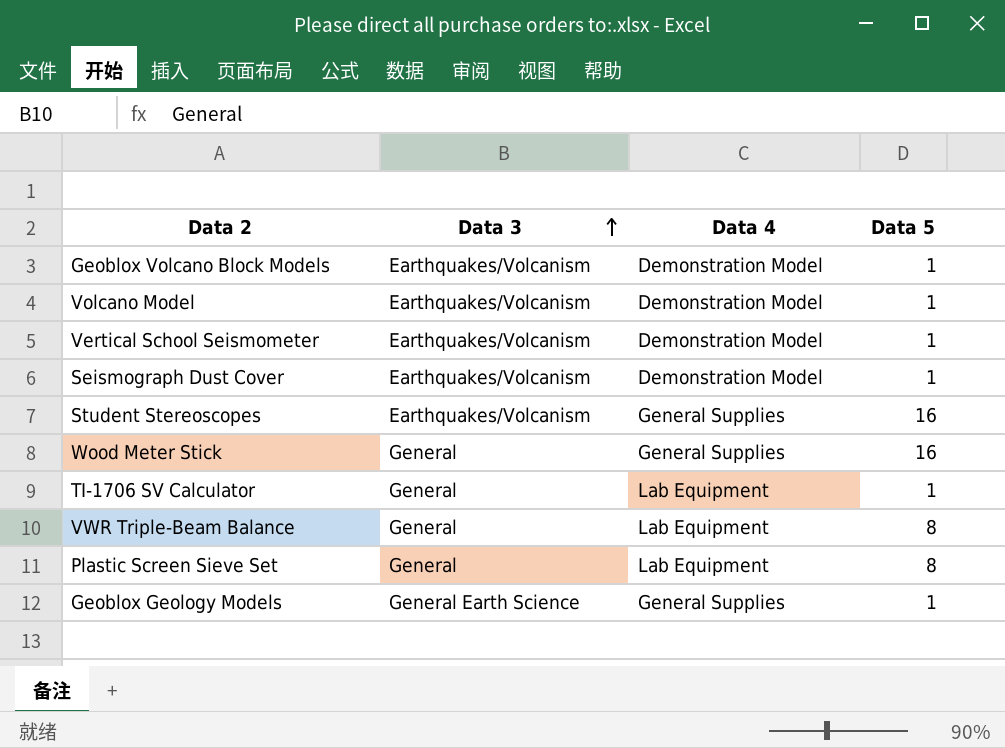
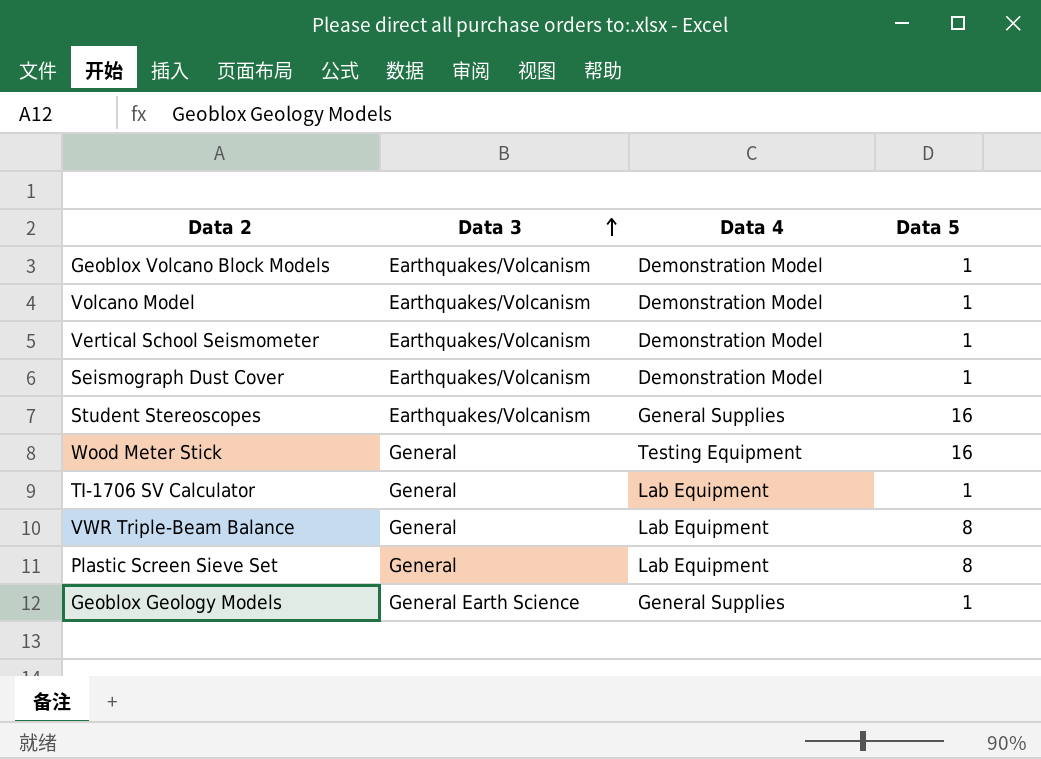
Wood Meter Stick | Data 4: General Supplies -> Testing Equipment

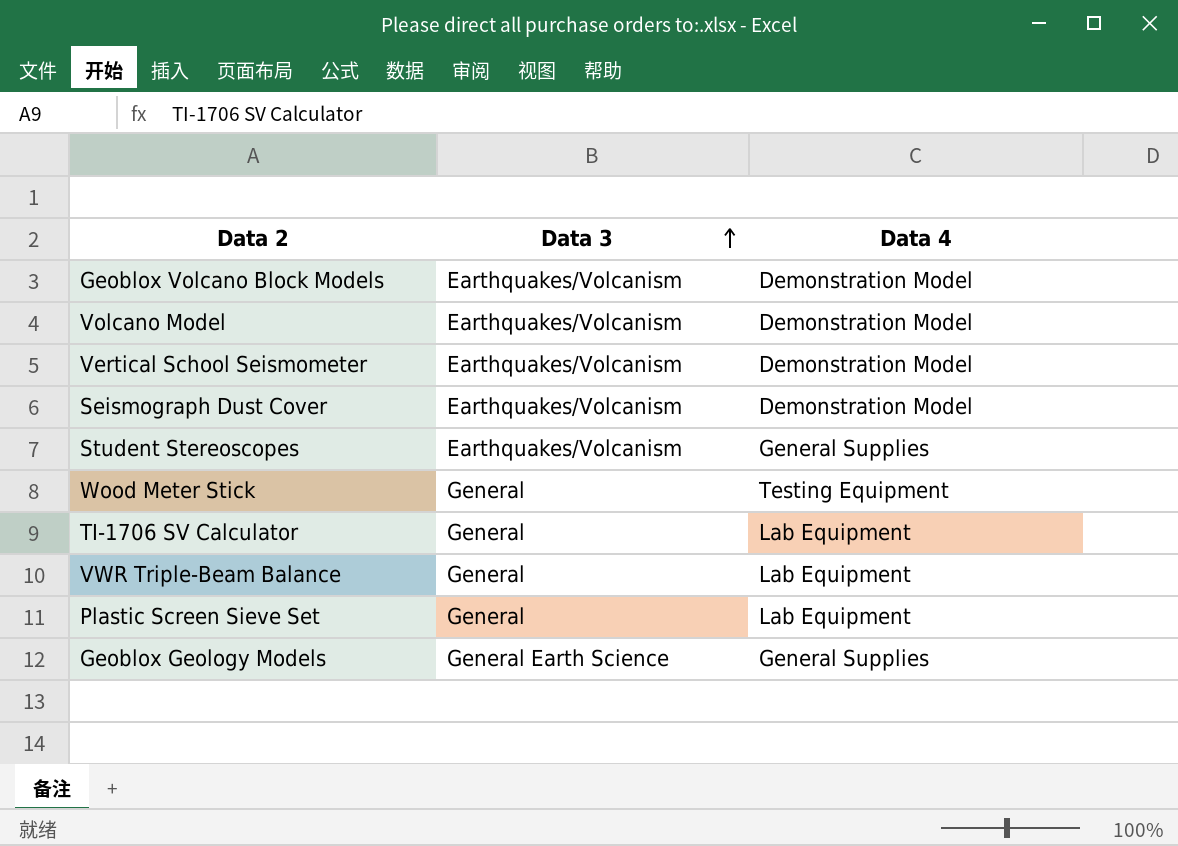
column Data 5 | position: 4 -> none

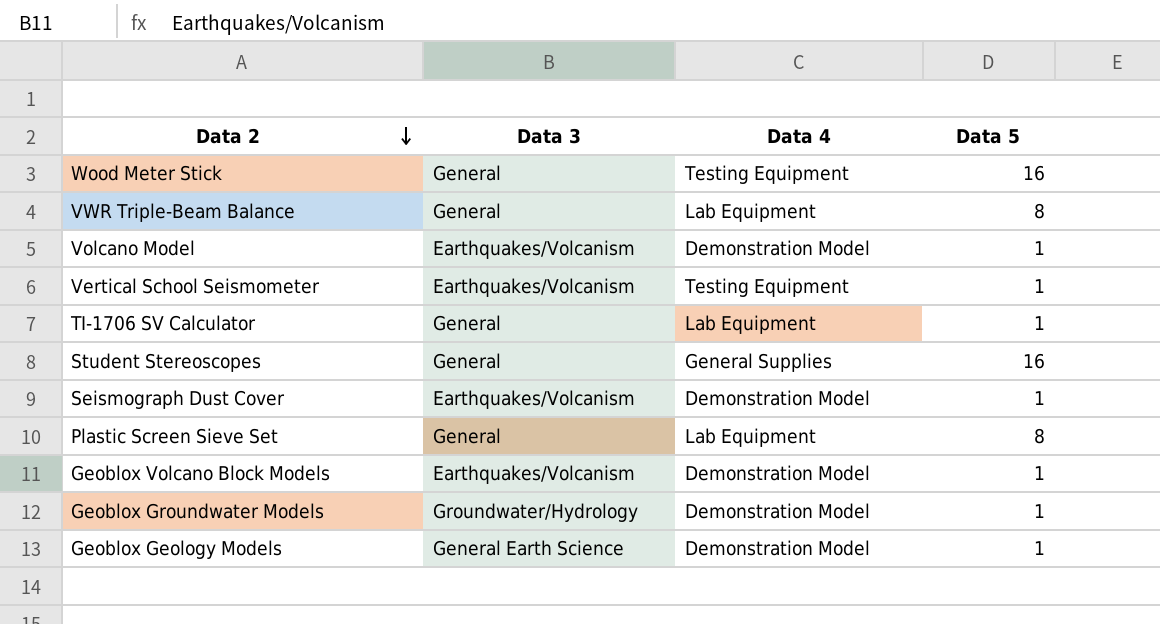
row order: Data 3 ascending -> Data 2 descending
column Data 5 | position: none -> 4
Vertical School Seismometer | Data 4: Demonstration Model -> Testing Equipment
Student Stereoscopes | Data 3: Earthquakes/Volcanism -> General
row Geoblox Groundwater Models: none -> Groundwater/Hydrology | Demonstration Model | 1
Geoblox Geology Models | Data 4: General Supplies -> Demonstration Model

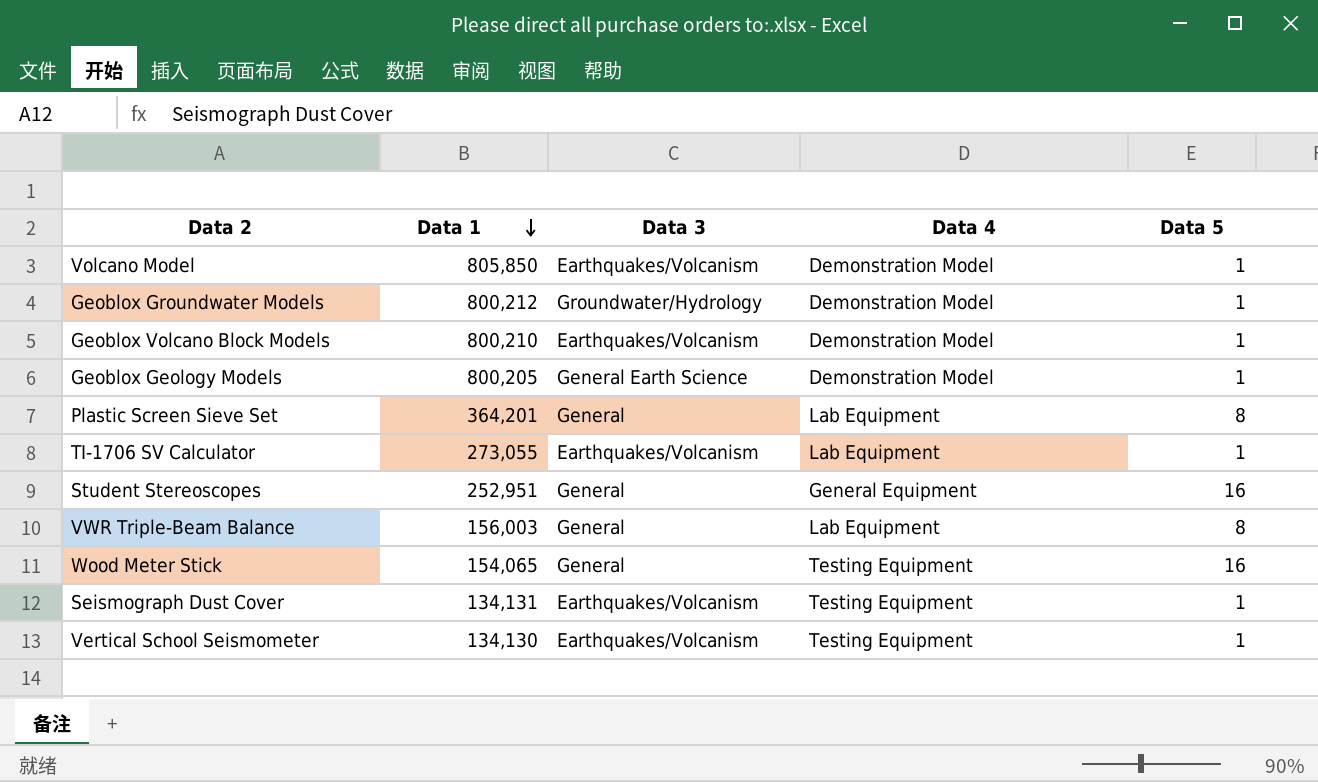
row order: Data 2 descending -> Data 1 descending
column Data 1 | position: none -> 2
TI-1706 SV Calculator | Data 3: General -> Earthquakes/Volcanism
Student Stereoscopes | Data 4: General Supplies -> General Equipment
Seismograph Dust Cover | Data 4: Demonstration Model -> Testing Equipment

